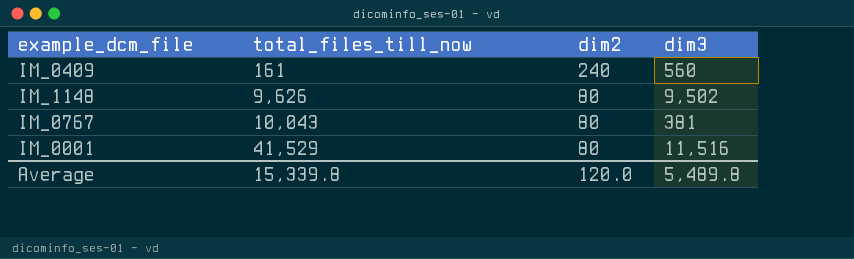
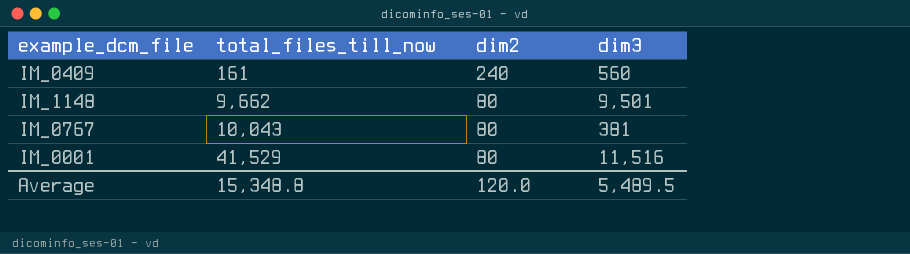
IM_1148 | total_files_till_now: 9,626 -> 9,662
IM_1148 | dim3: 9,502 -> 9,501
Average | total_files_till_now: 15,339.8 -> 15,348.8
Average | dim3: 5,489.8 -> 5,489.5

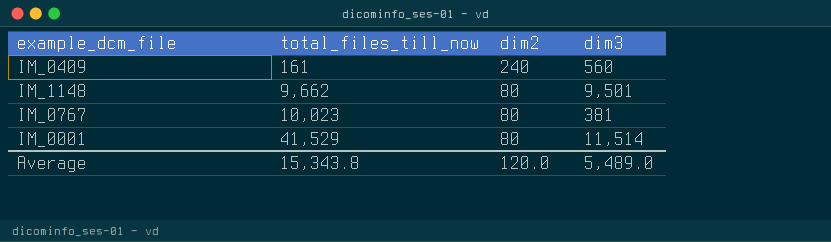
IM_0767 | total_files_till_now: 10,043 -> 10,023
IM_0001 | dim3: 11,516 -> 11,514
Average | total_files_till_now: 15,348.8 -> 15,343.8
Average | dim3: 5,489.5 -> 5,489.0

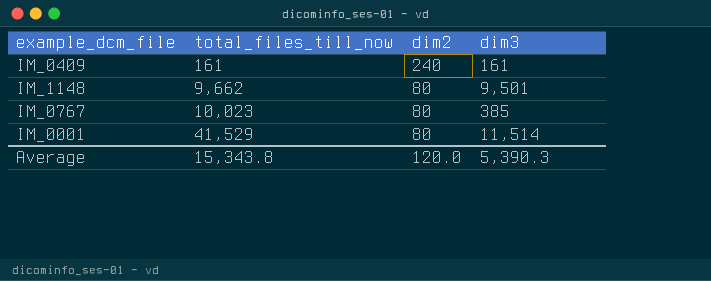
IM_0409 | dim3: 560 -> 161
IM_0767 | dim3: 381 -> 385
Average | dim3: 5,489.0 -> 5,390.3

